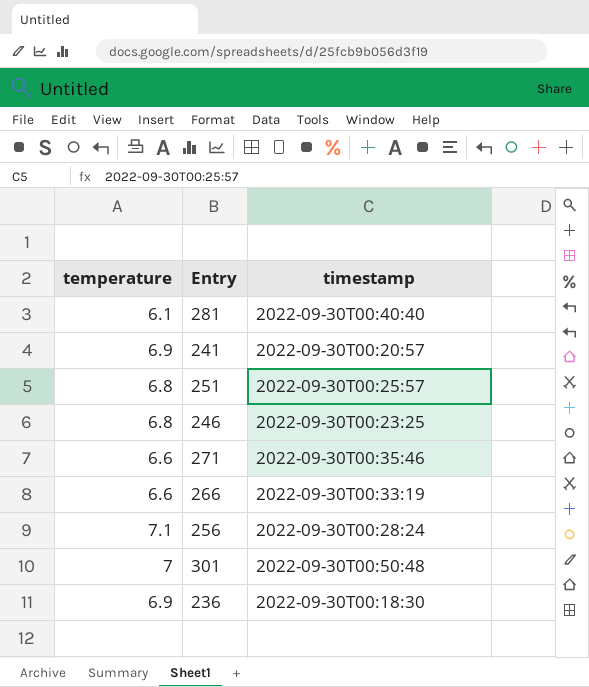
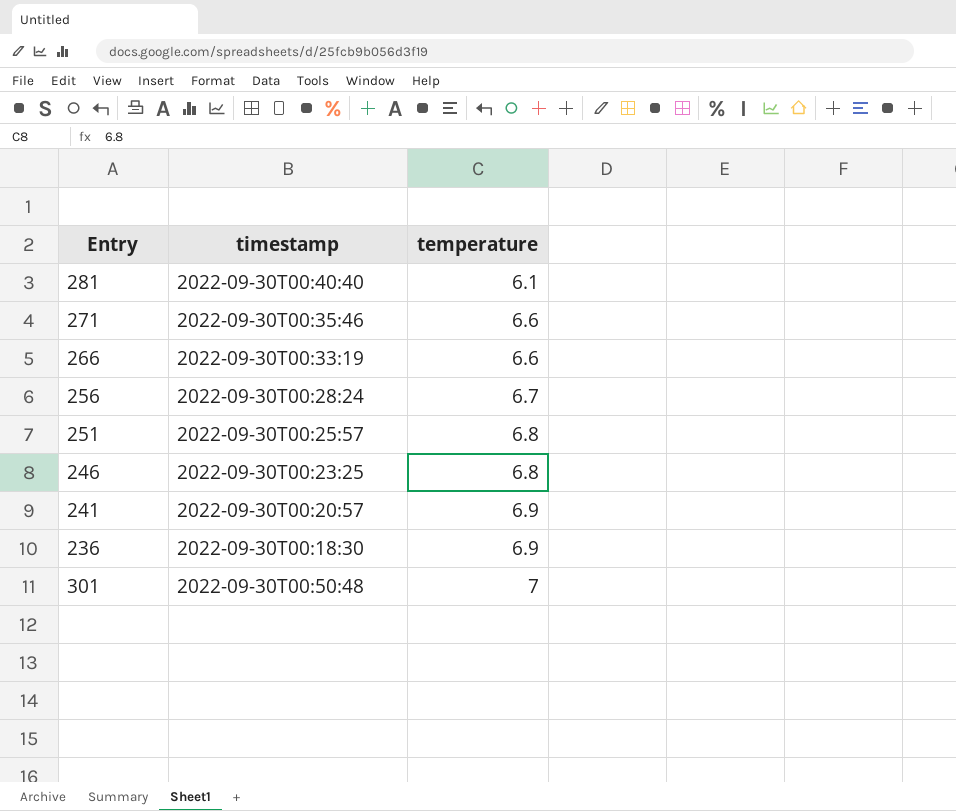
row order: none -> temperature ascending
column temperature | position: 1 -> 3
256 | temperature: 7.1 -> 6.7

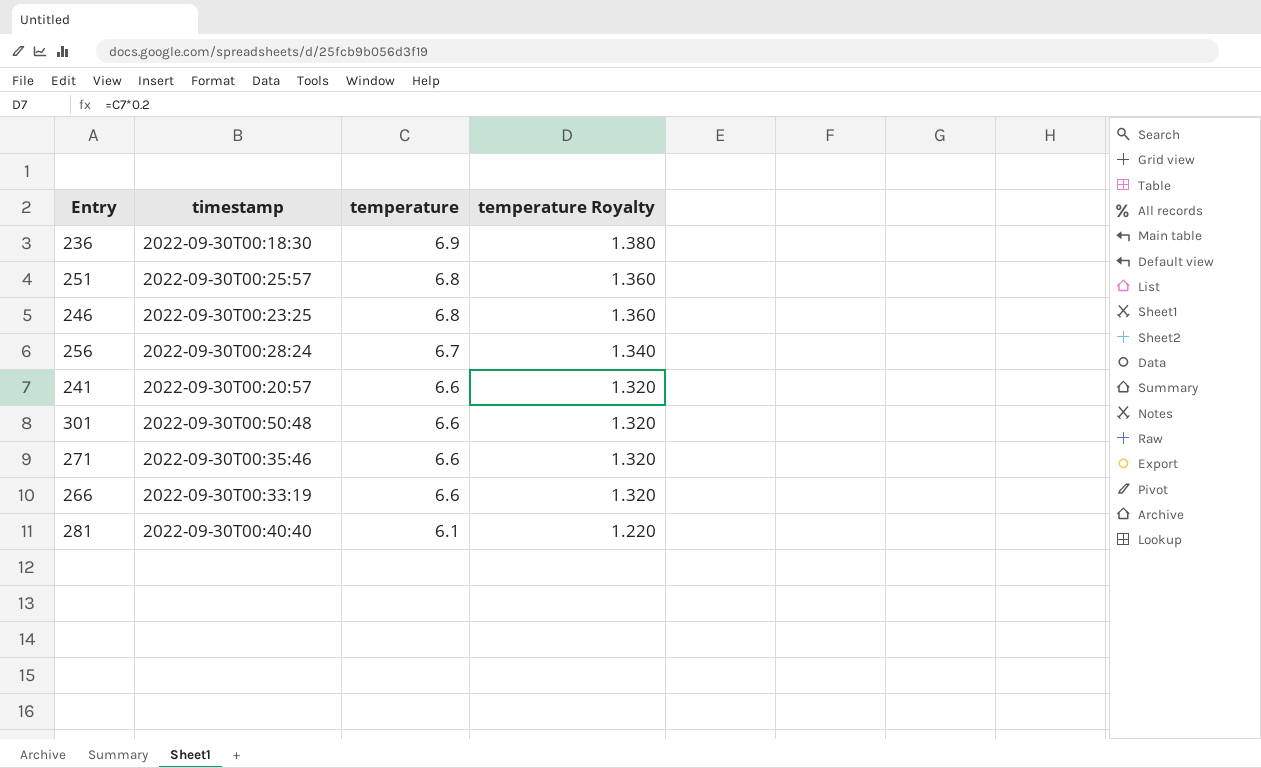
row order: temperature ascending -> temperature descending
column temperature Royalty | formula: none -> [temperature] * 0.2
241 | temperature: 6.9 -> 6.6
301 | temperature: 7 -> 6.6

